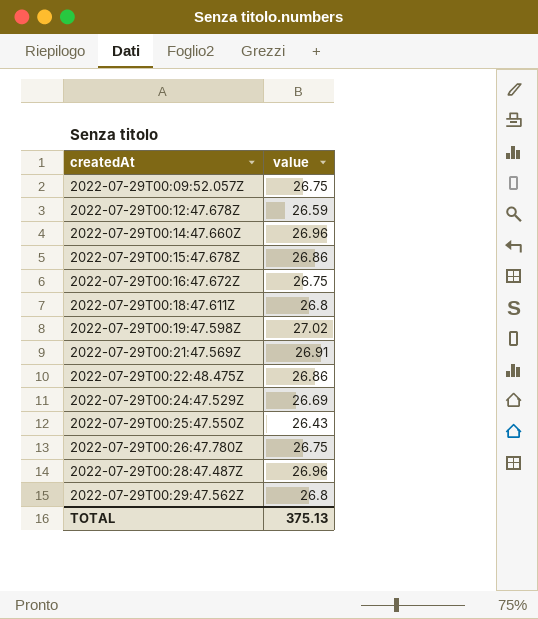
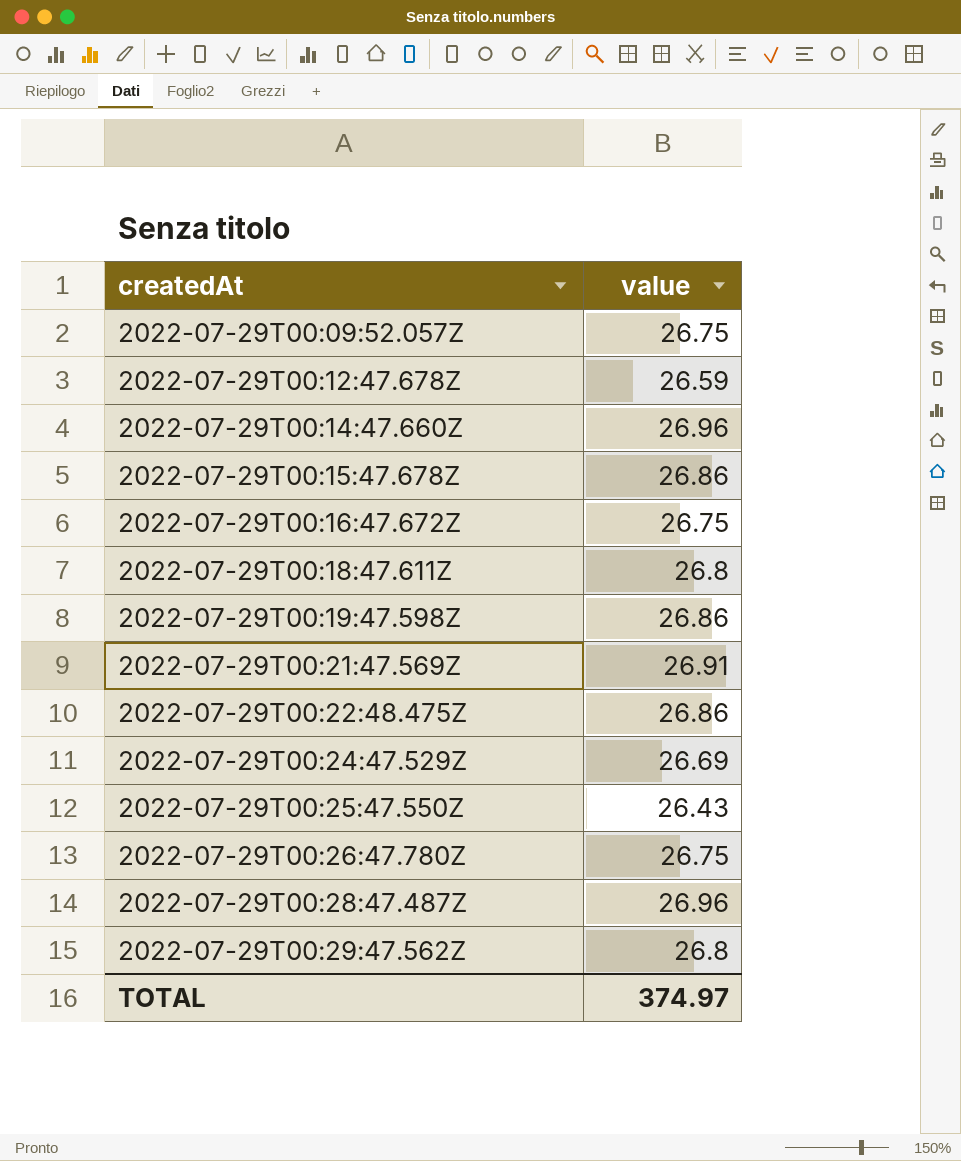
2022-07-29T00:19:47.598Z | value: 27.02 -> 26.86
TOTAL | value: 375.13 -> 374.97

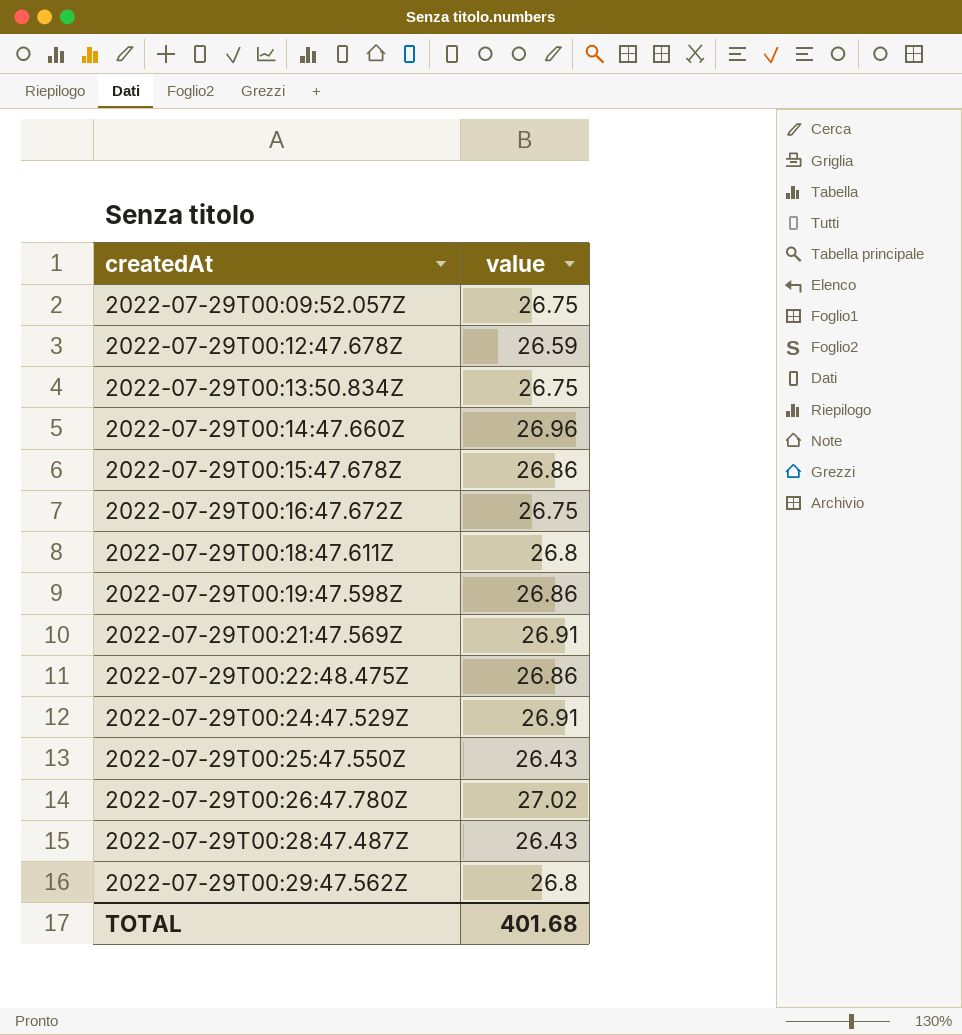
row 2022-07-29T00:13:50.834Z: none -> 26.75
2022-07-29T00:24:47.529Z | value: 26.69 -> 26.91
2022-07-29T00:26:47.780Z | value: 26.75 -> 27.02
2022-07-29T00:28:47.487Z | value: 26.96 -> 26.43
TOTAL | value: 374.97 -> 401.68

